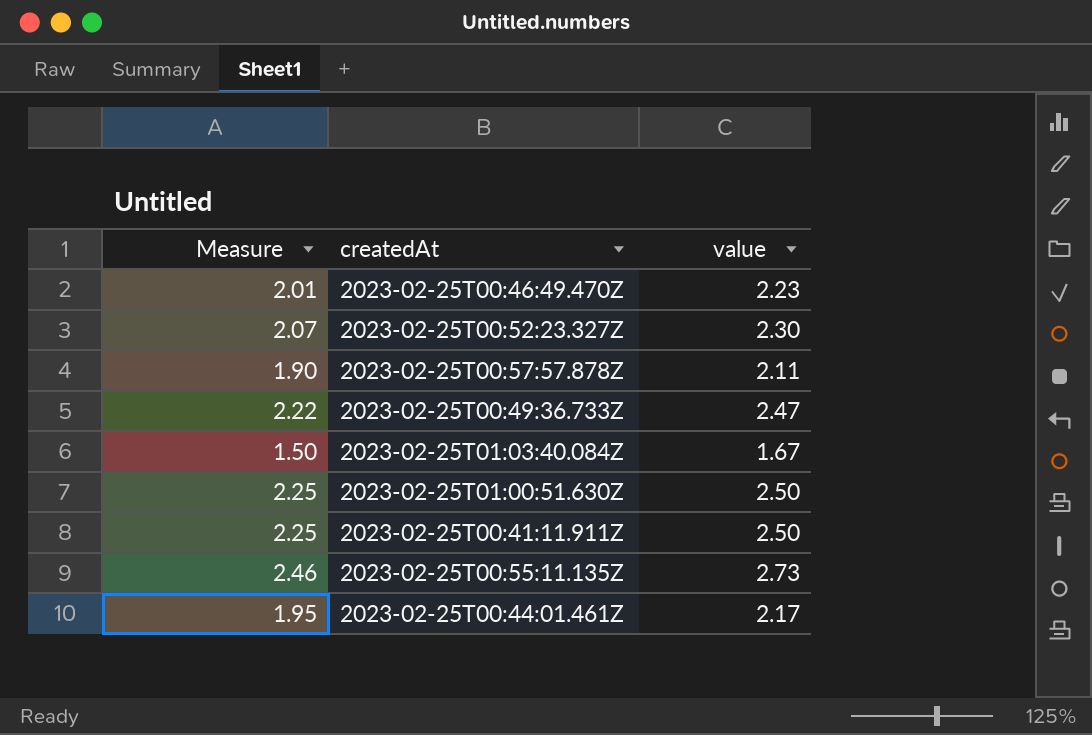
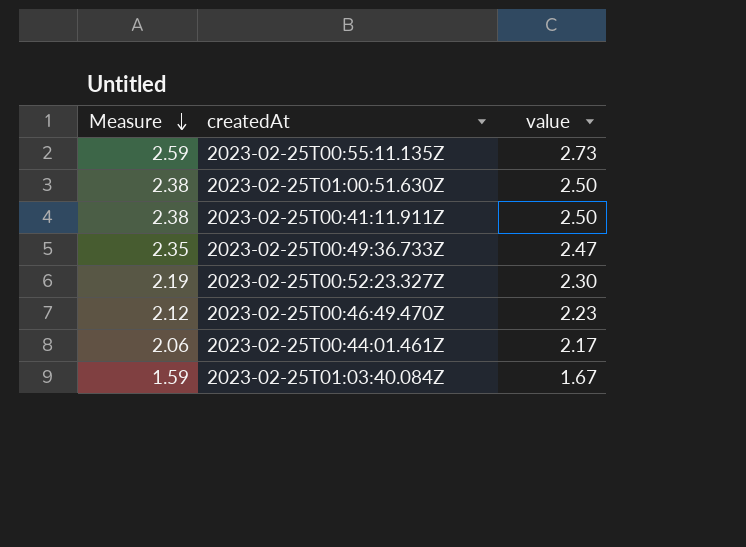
row order: none -> Measure descending
column Measure | formula: [value] * 0.9 -> [value] * 0.95
row 2023-02-25T00:57:57.878Z: 1.90 | 2.11 -> none

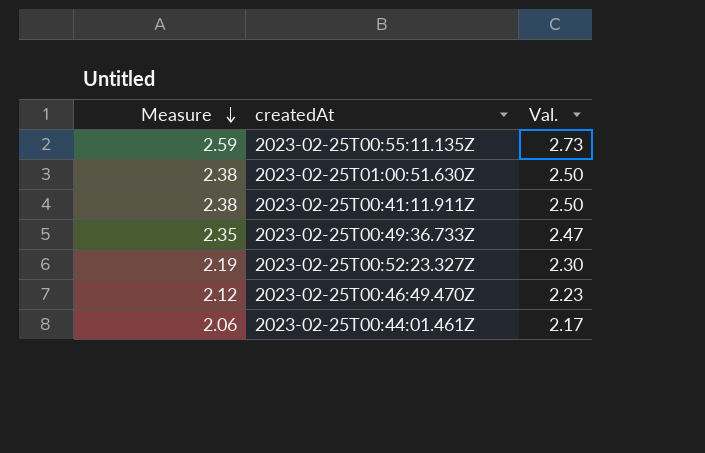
column name: value -> Val.
row 2023-02-25T01:03:40.084Z: 1.59 | 1.67 -> none

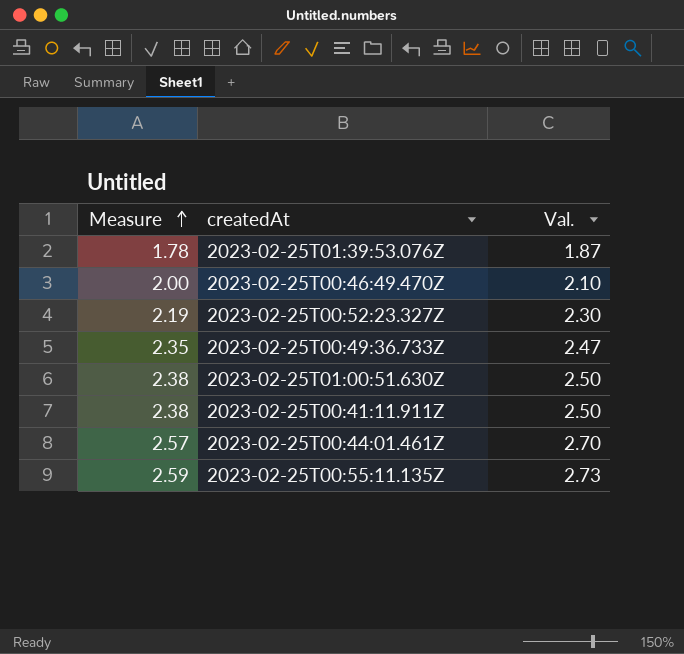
row order: Measure descending -> Measure ascending
row 2023-02-25T01:39:53.076Z: none -> 1.78 | 1.87
2023-02-25T00:46:49.470Z | Measure: 2.12 -> 2.00
2023-02-25T00:46:49.470Z | Val.: 2.23 -> 2.10
2023-02-25T00:44:01.461Z | Measure: 2.06 -> 2.57
2023-02-25T00:44:01.461Z | Val.: 2.17 -> 2.70

